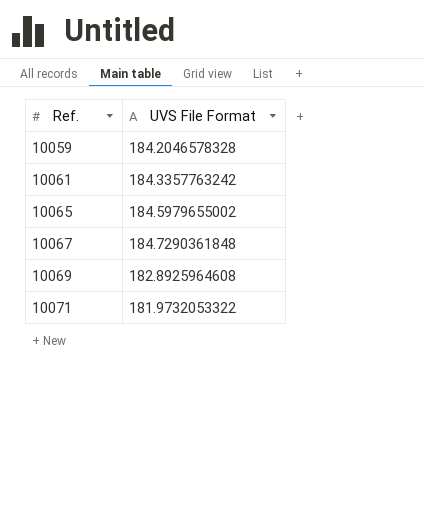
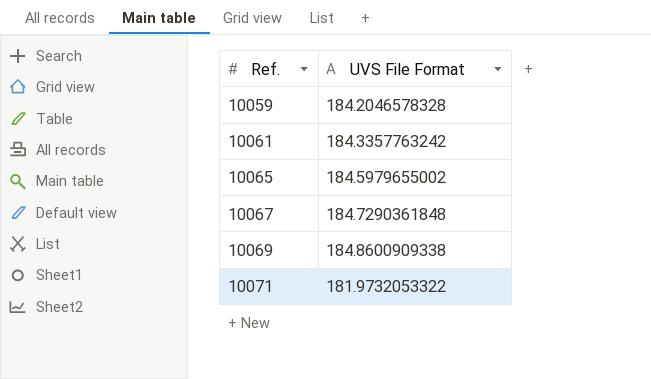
10069 | UVS File Format: 182.8925964608 -> 184.8600909338

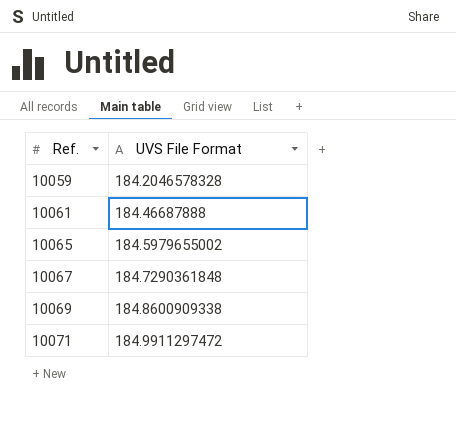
10061 | UVS File Format: 184.3357763242 -> 184.46687888
10071 | UVS File Format: 181.9732053322 -> 184.9911297472

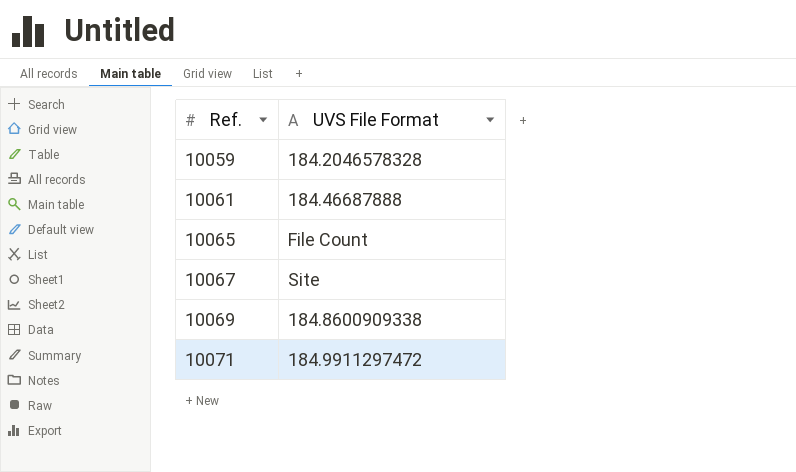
10065 | UVS File Format: 184.5979655002 -> File Count
10067 | UVS File Format: 184.7290361848 -> Site

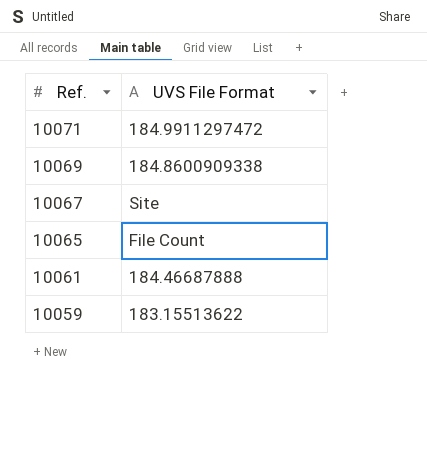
row order: Ref. ascending -> Ref. descending
10059 | UVS File Format: 184.2046578328 -> 183.15513622

